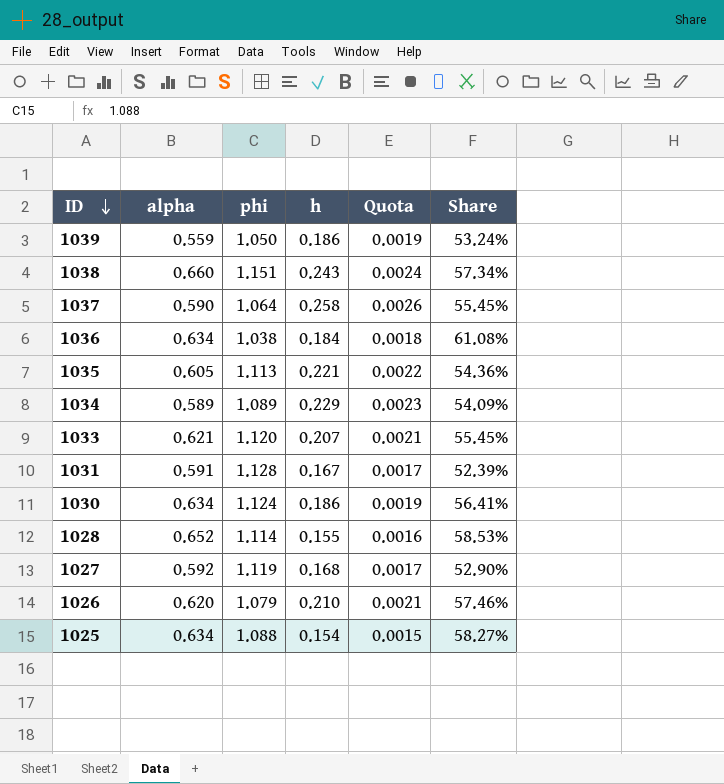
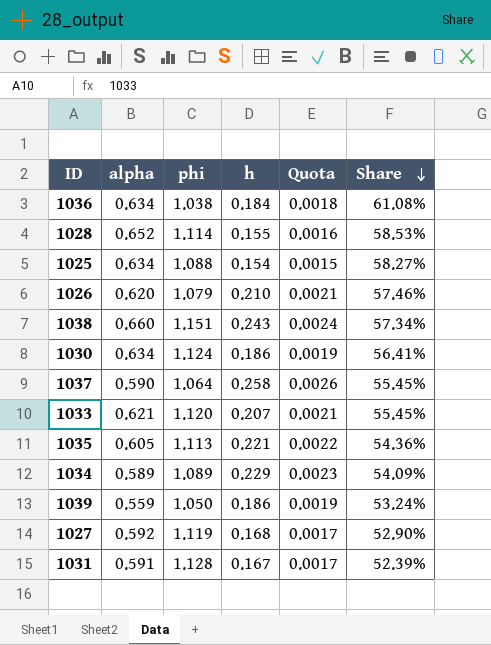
row order: ID descending -> Share descending

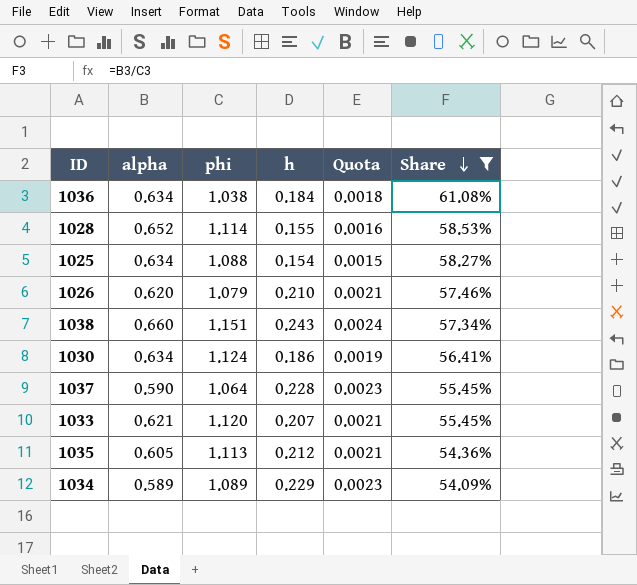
filter: none -> Share >= 54.09%
1037 | h: 0.258 -> 0.228
1037 | Quota: 0.0026 -> 0.0023
1035 | h: 0.221 -> 0.212
1035 | Quota: 0.0022 -> 0.0021

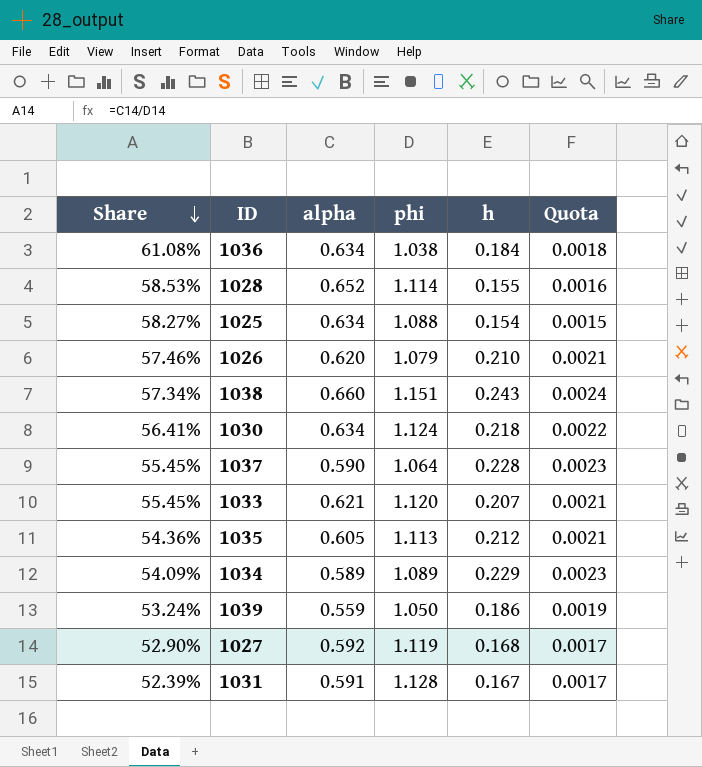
filter: Share >= 54.09% -> none
column Share | position: 6 -> 1
1030 | h: 0.186 -> 0.218
1030 | Quota: 0.0019 -> 0.0022

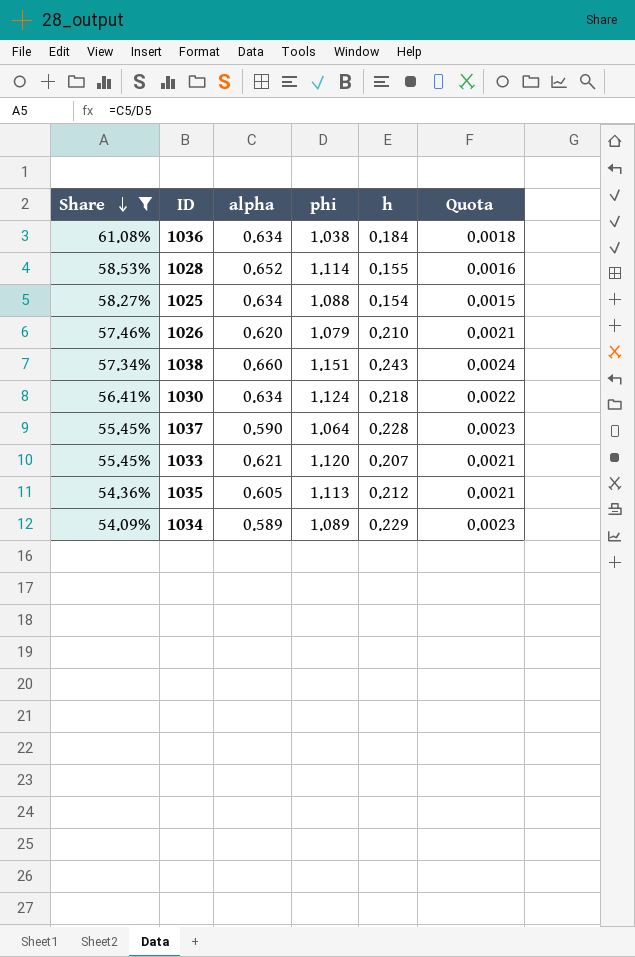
filter: none -> Share >= 54.09%

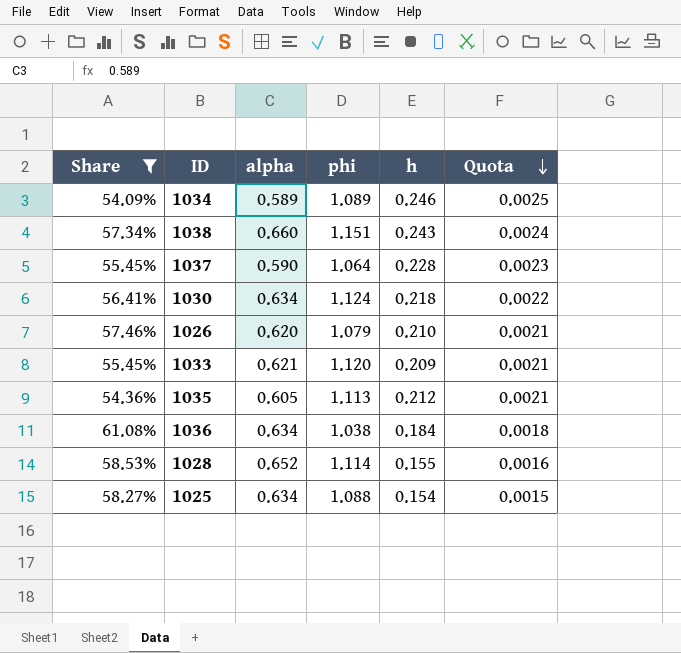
row order: Share descending -> Quota descending
1034 | h: 0.229 -> 0.246
1034 | Quota: 0.0023 -> 0.0025
1033 | h: 0.207 -> 0.209

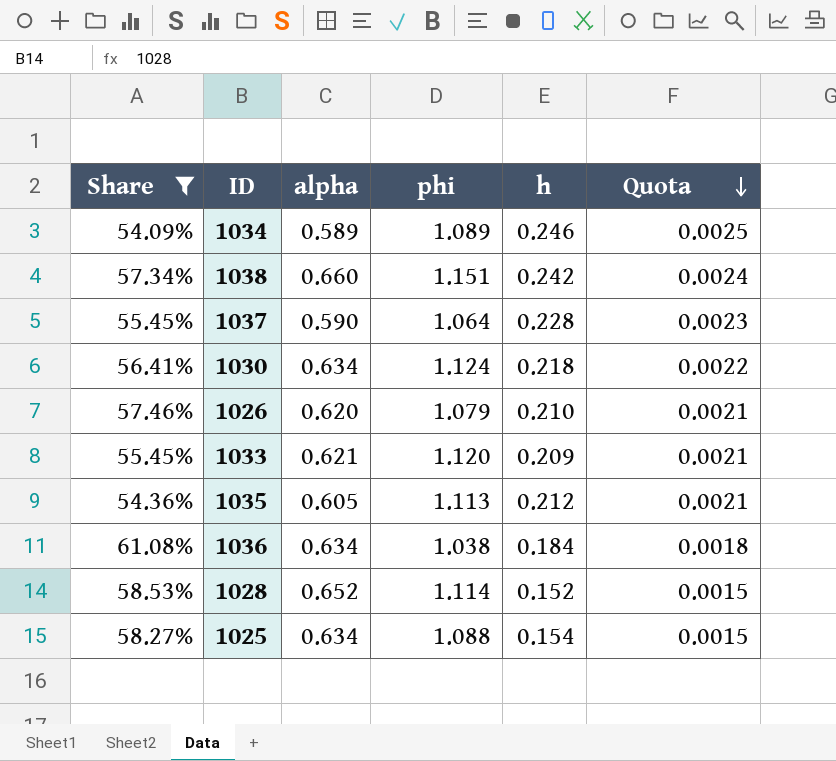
1038 | h: 0.243 -> 0.242
1028 | h: 0.155 -> 0.152
1028 | Quota: 0.0016 -> 0.0015

